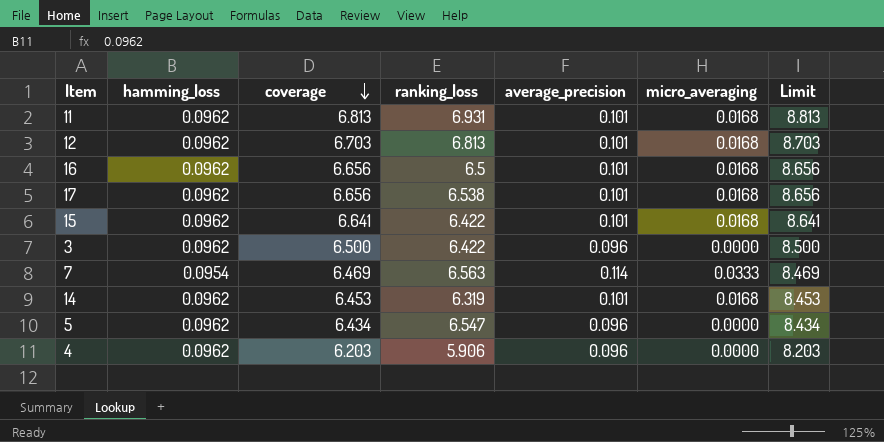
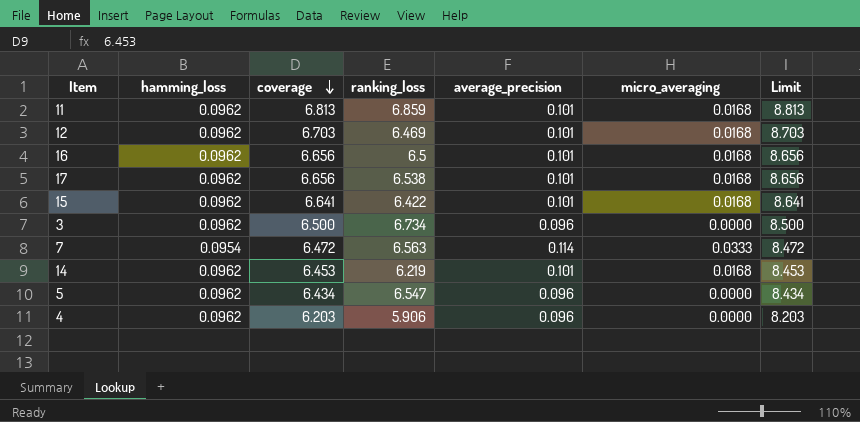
11 | ranking_loss: 6.931 -> 6.859
12 | ranking_loss: 6.813 -> 6.469
3 | ranking_loss: 6.422 -> 6.734
7 | coverage: 6.469 -> 6.472
7 | Limit: 8.469 -> 8.472
14 | ranking_loss: 6.319 -> 6.219

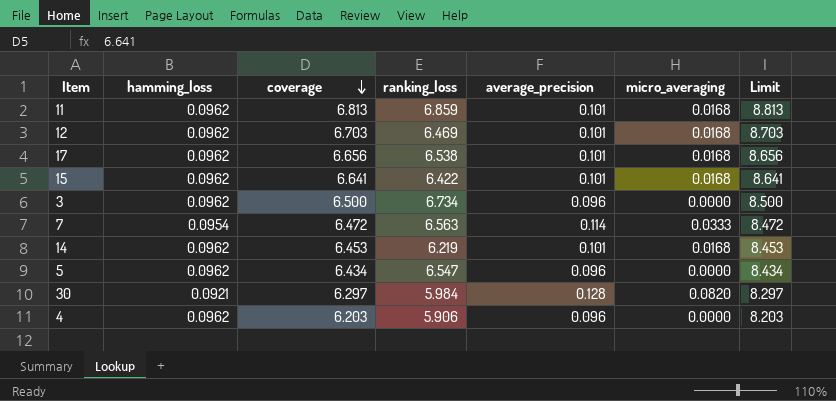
row 16: 0.0962 | 6.656 | 6.5 | 0.101 | 0.0168 | 8.656 -> none
row 30: none -> 0.0921 | 6.297 | 5.984 | 0.128 | 0.0820 | 8.297

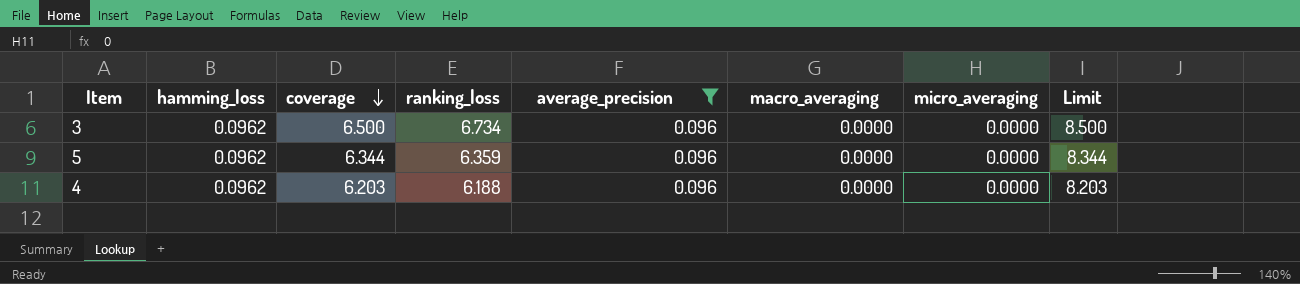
filter: none -> average_precision = 0.096
column macro_averaging | position: none -> 6
5 | coverage: 6.434 -> 6.344
5 | ranking_loss: 6.547 -> 6.359
5 | Limit: 8.434 -> 8.344
4 | ranking_loss: 5.906 -> 6.188

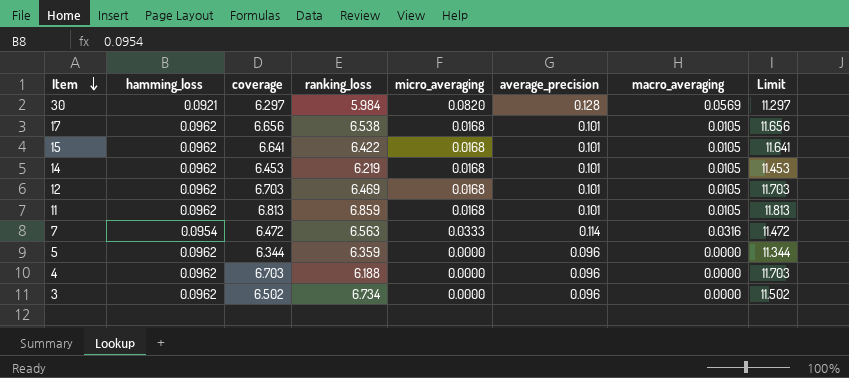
filter: average_precision = 0.096 -> none
row order: coverage descending -> Item descending
column micro_averaging | position: 7 -> 5
column Limit | formula: [coverage] + 2 -> [coverage] + 5
4 | coverage: 6.203 -> 6.703
3 | coverage: 6.500 -> 6.502

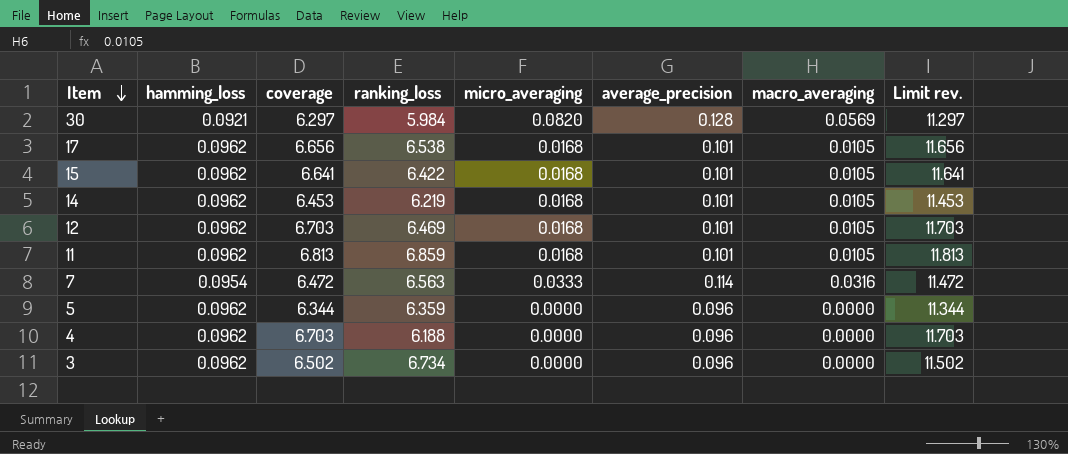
column name: Limit -> Limit rev.

